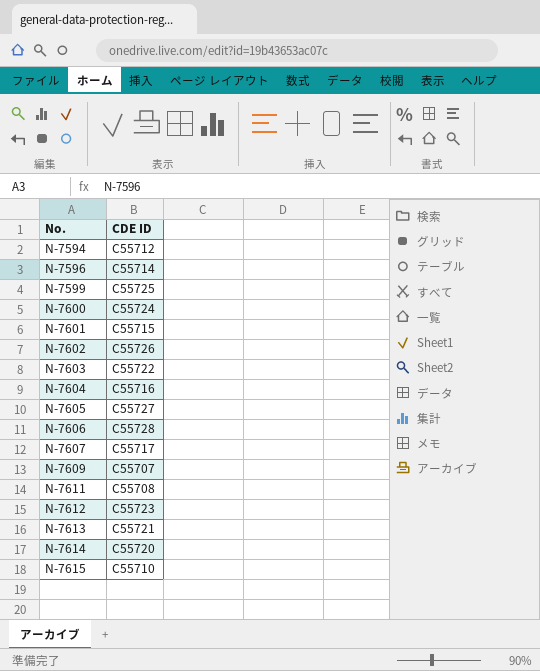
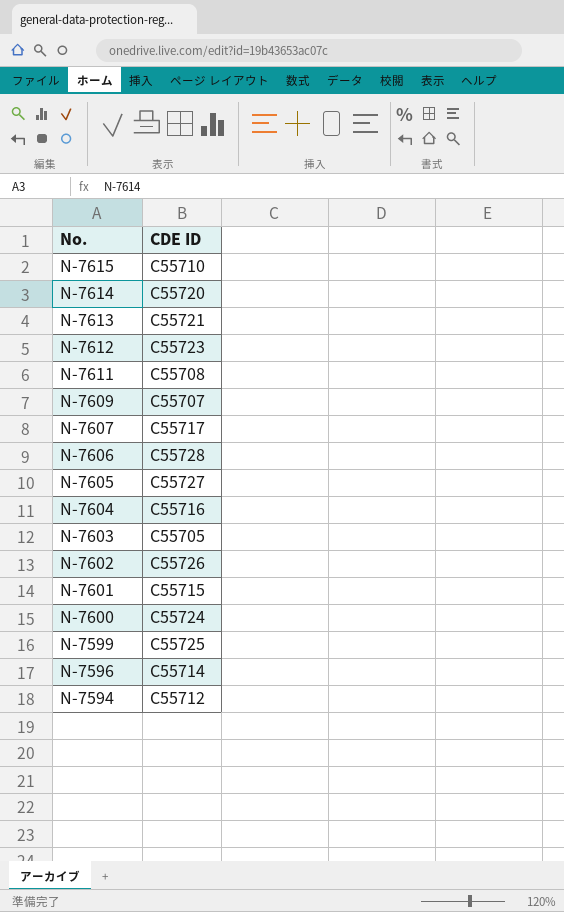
row order: No. ascending -> No. descending
N-7603 | CDE ID: C55722 -> C55705

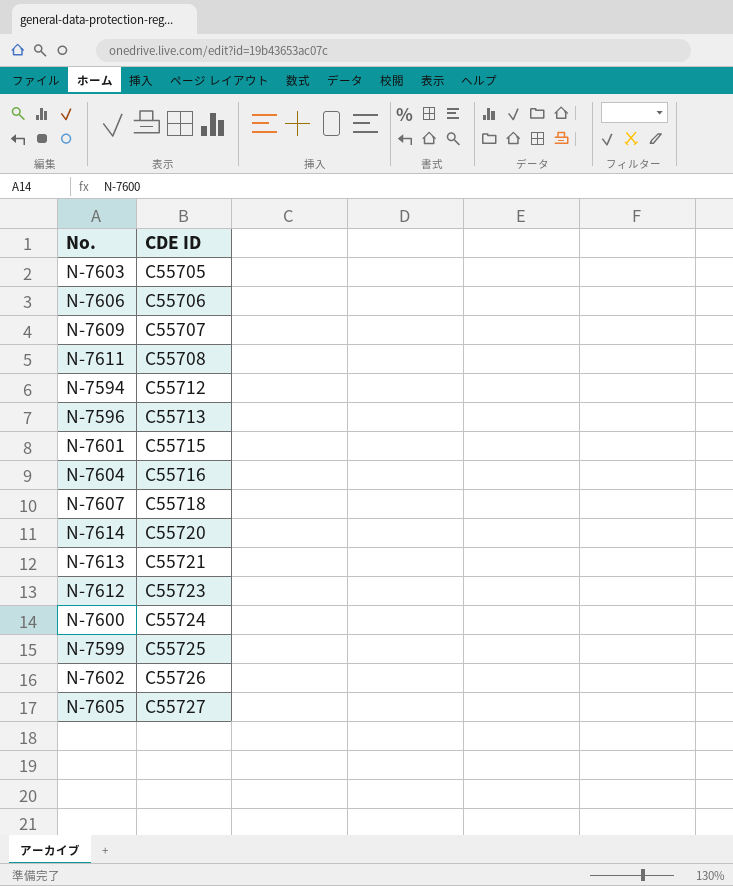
row order: No. descending -> CDE ID ascending
row N-7615: C55710 -> none
N-7606 | CDE ID: C55728 -> C55706
N-7596 | CDE ID: C55714 -> C55713
N-7607 | CDE ID: C55717 -> C55718

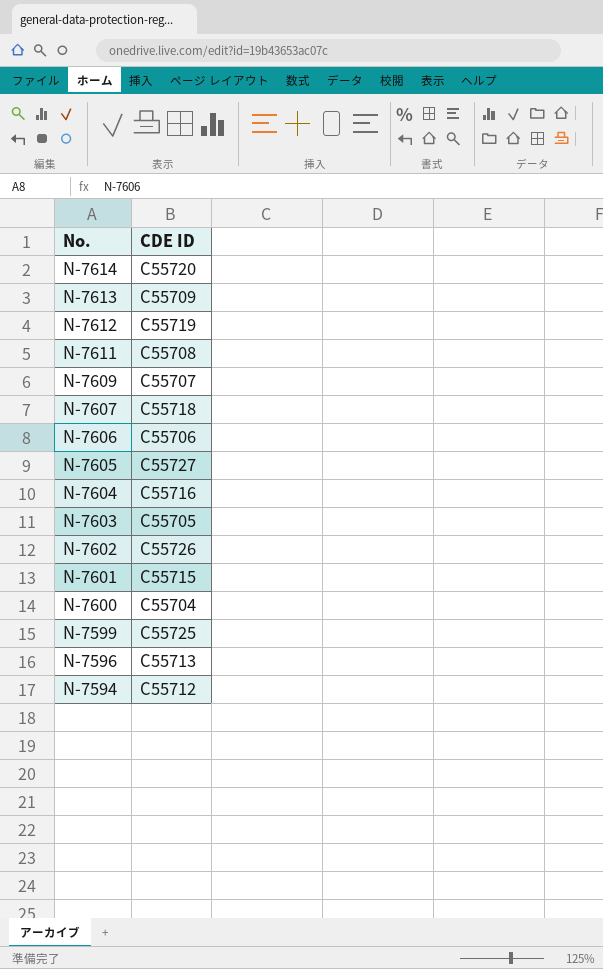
row order: CDE ID ascending -> No. descending
N-7613 | CDE ID: C55721 -> C55709
N-7612 | CDE ID: C55723 -> C55719
N-7600 | CDE ID: C55724 -> C55704

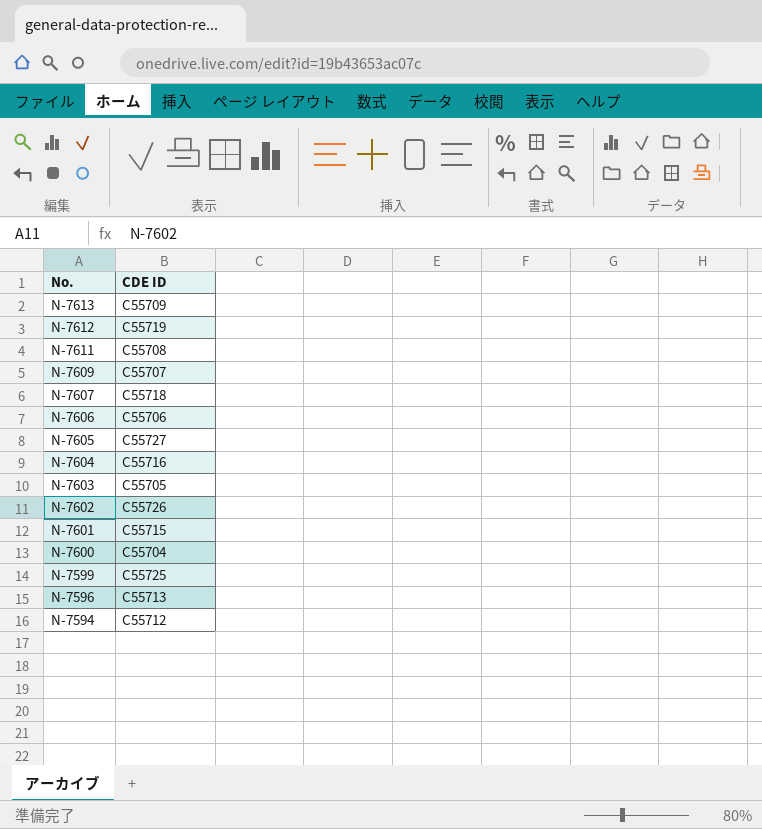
row N-7614: C55720 -> none

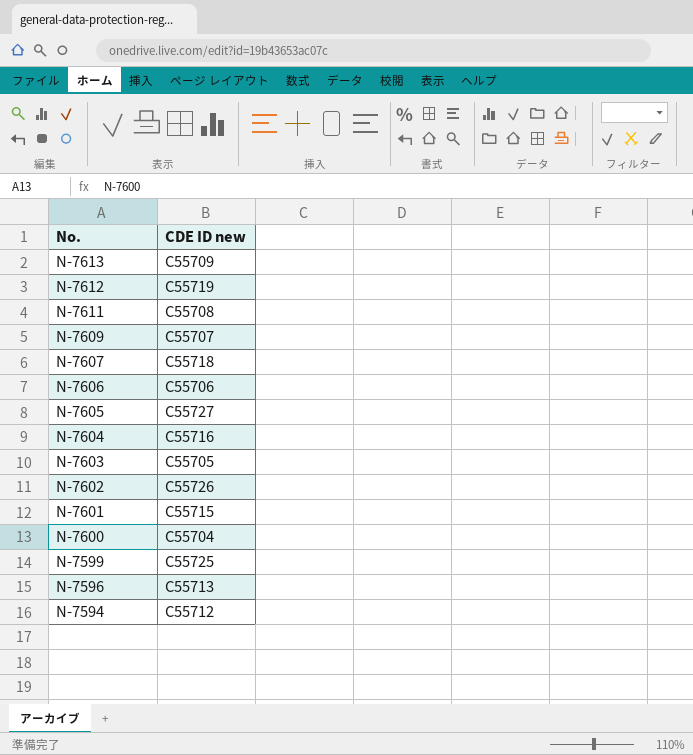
column name: CDE ID -> CDE ID new

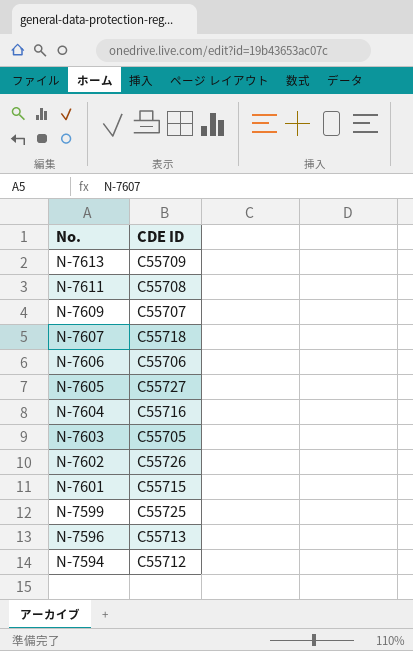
column name: CDE ID new -> CDE ID
row N-7612: C55719 -> none
row N-7600: C55704 -> none

